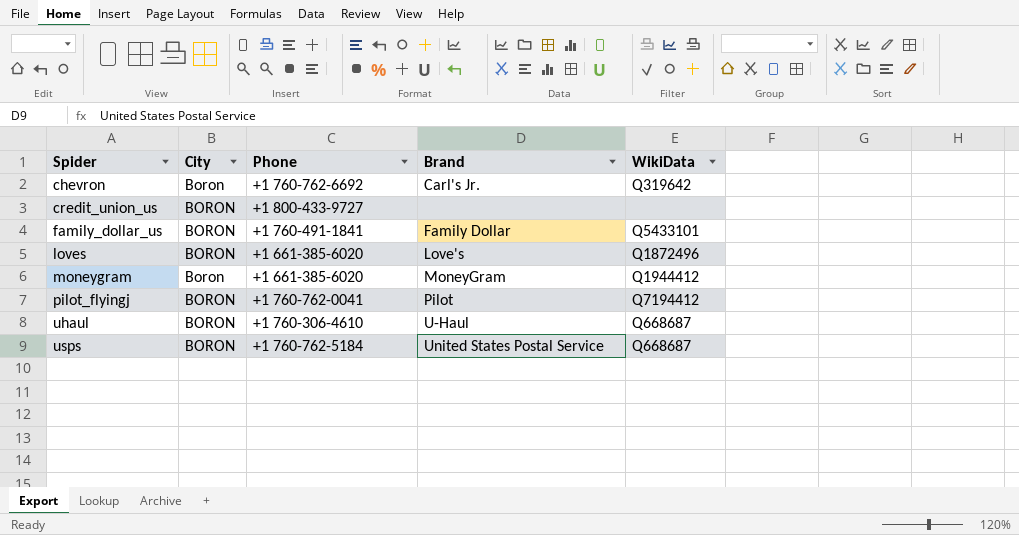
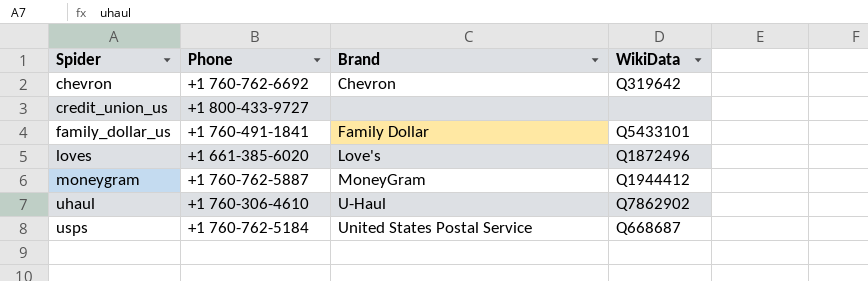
column City | position: 2 -> none
row pilot_flyingj: BORON | +1 760-762-0041 | Pilot | Q7194412 -> none
chevron | Brand: Carl's Jr. -> Chevron
moneygram | Phone: +1 661-385-6020 -> +1 760-762-5887
uhaul | WikiData: Q668687 -> Q7862902

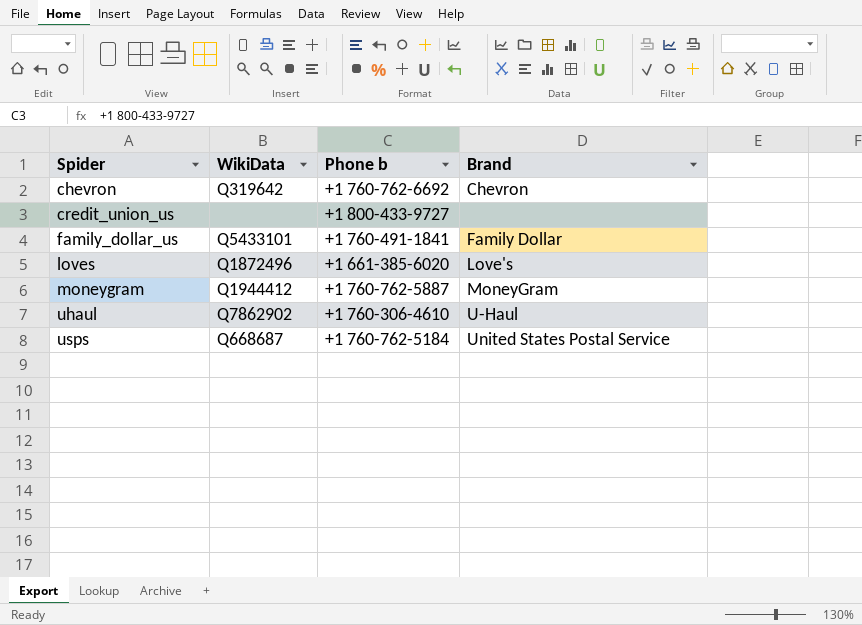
column WikiData | position: 4 -> 2
column name: Phone -> Phone b

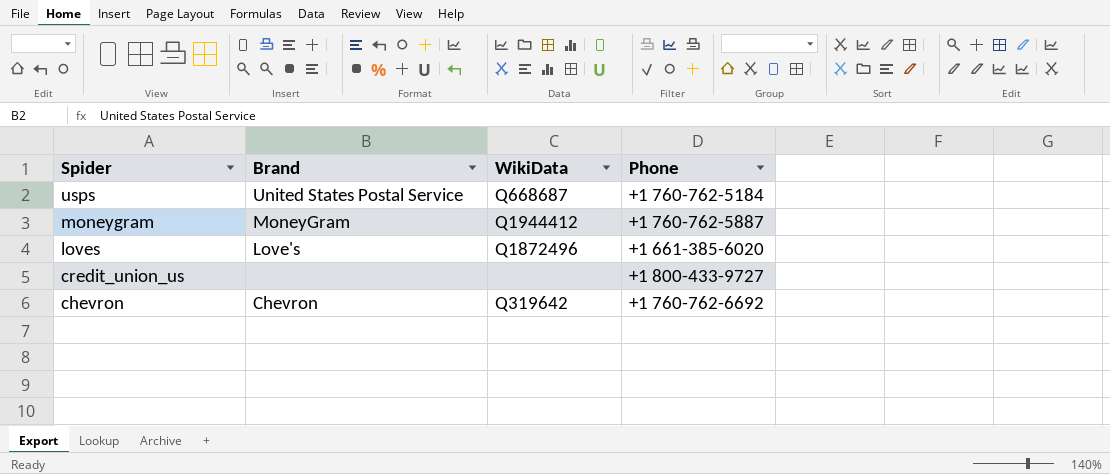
row order: Spider ascending -> Spider descending
column Brand | position: 4 -> 2
column name: Phone b -> Phone
row family_dollar_us: Q5433101 | +1 760-491-1841 | Family Dollar -> none
row uhaul: Q7862902 | +1 760-306-4610 | U-Haul -> none

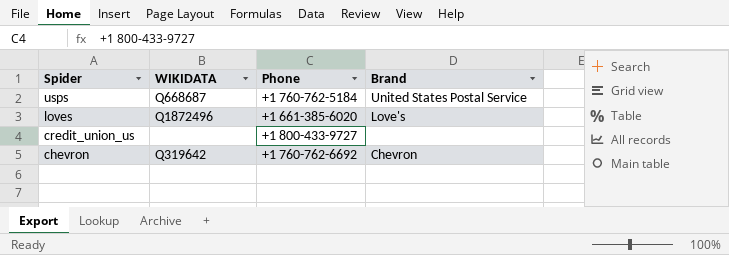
column name: WikiData -> WIKIDATA
column Brand | position: 2 -> 4
row moneygram: MoneyGram | Q1944412 | +1 760-762-5887 -> none

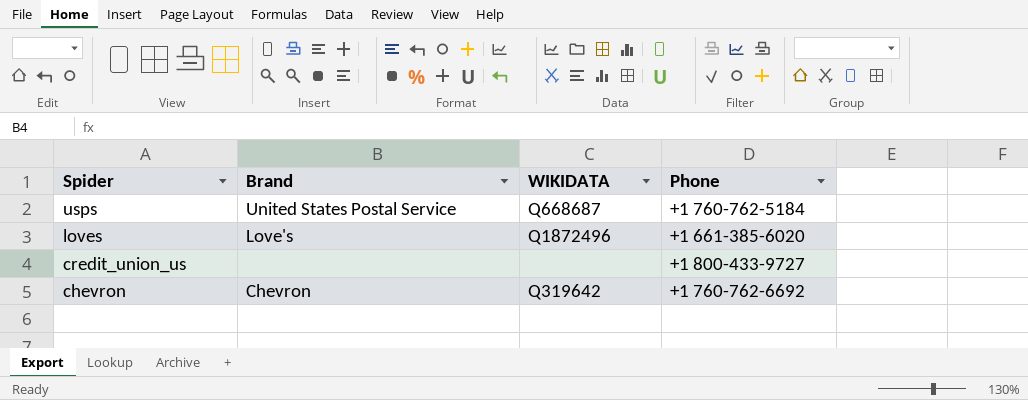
column Brand | position: 4 -> 2

